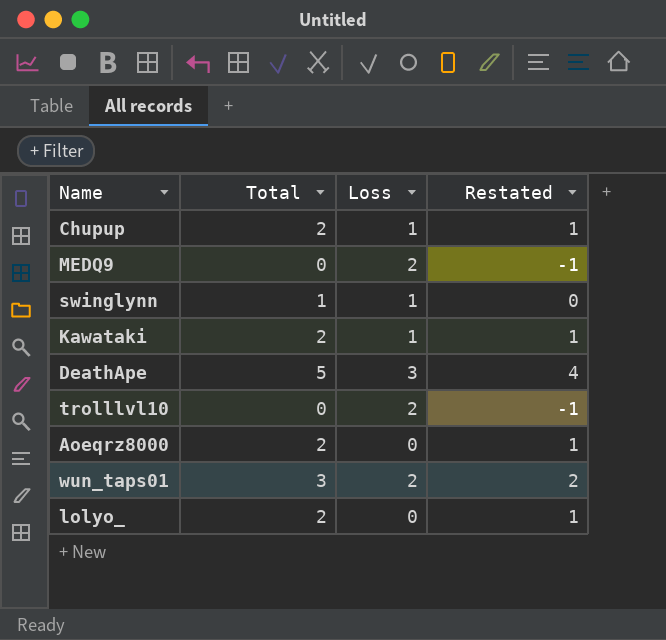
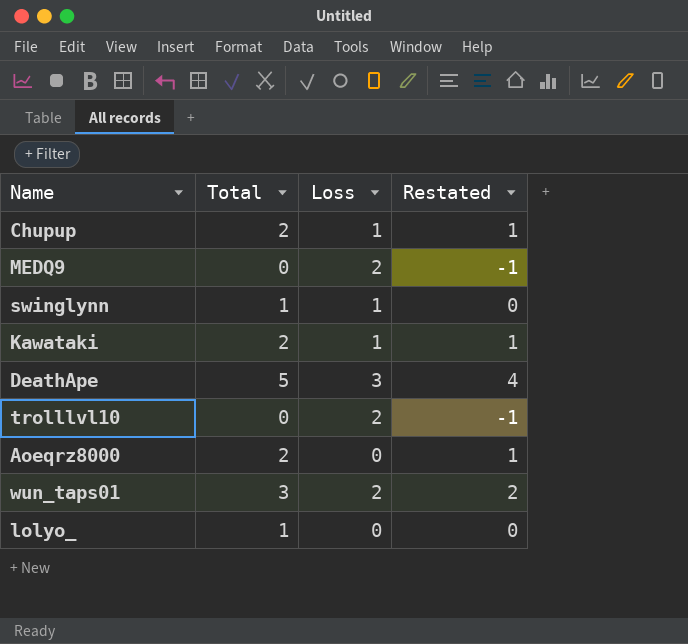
lolyo_ | Total: 2 -> 1
lolyo_ | Restated: 1 -> 0

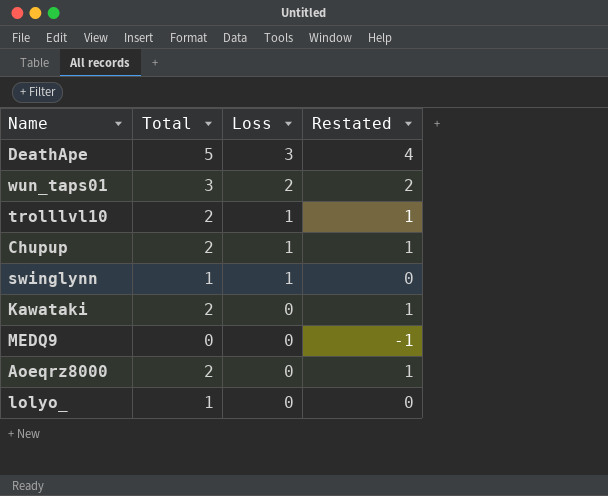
row order: none -> Loss descending
trolllvl10 | Total: 0 -> 2
trolllvl10 | Loss: 2 -> 1
trolllvl10 | Restated: -1 -> 1
Kawataki | Loss: 1 -> 0
MEDQ9 | Loss: 2 -> 0

